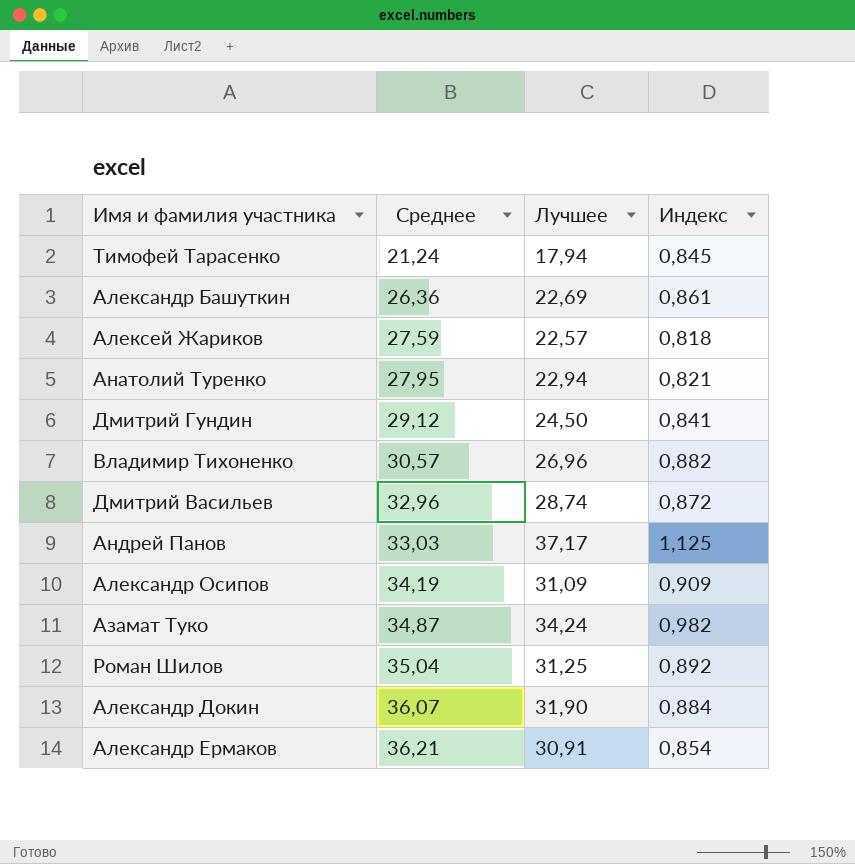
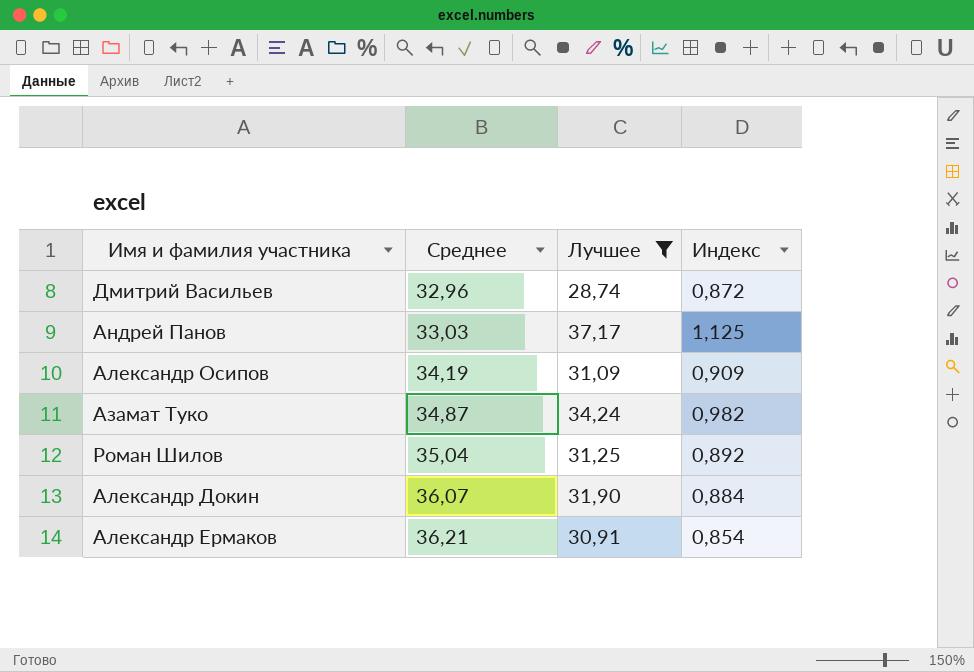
filter: none -> Лучшее >= 28,74

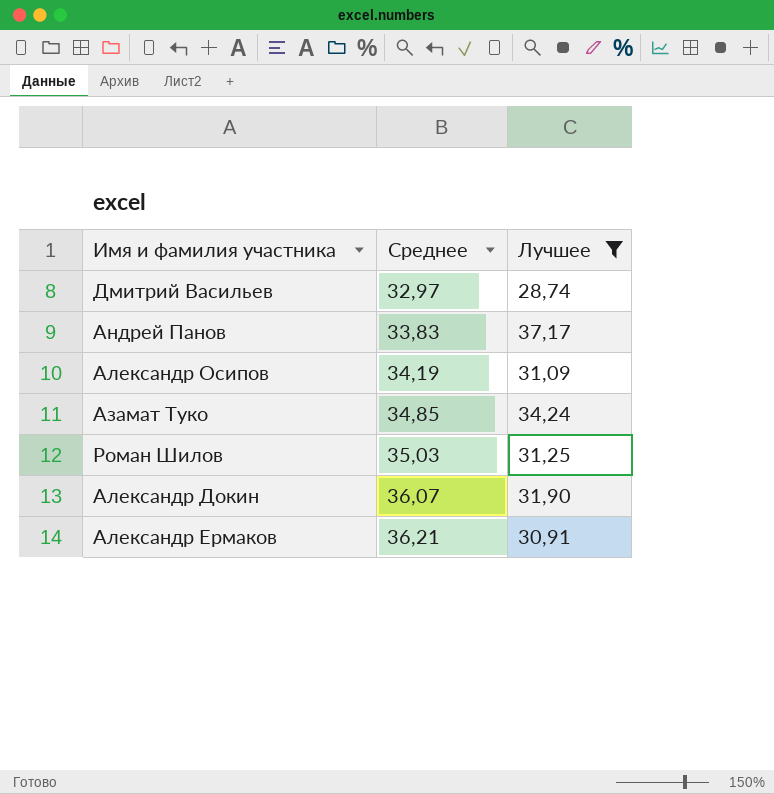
column Индекс | formula: [Лучшее] / [Среднее] -> none
Дмитрий Васильев | Среднее: 32,96 -> 32,97
Андрей Панов | Среднее: 33,03 -> 33,83
Азамат Туко | Среднее: 34,87 -> 34,85
Роман Шилов | Среднее: 35,04 -> 35,03

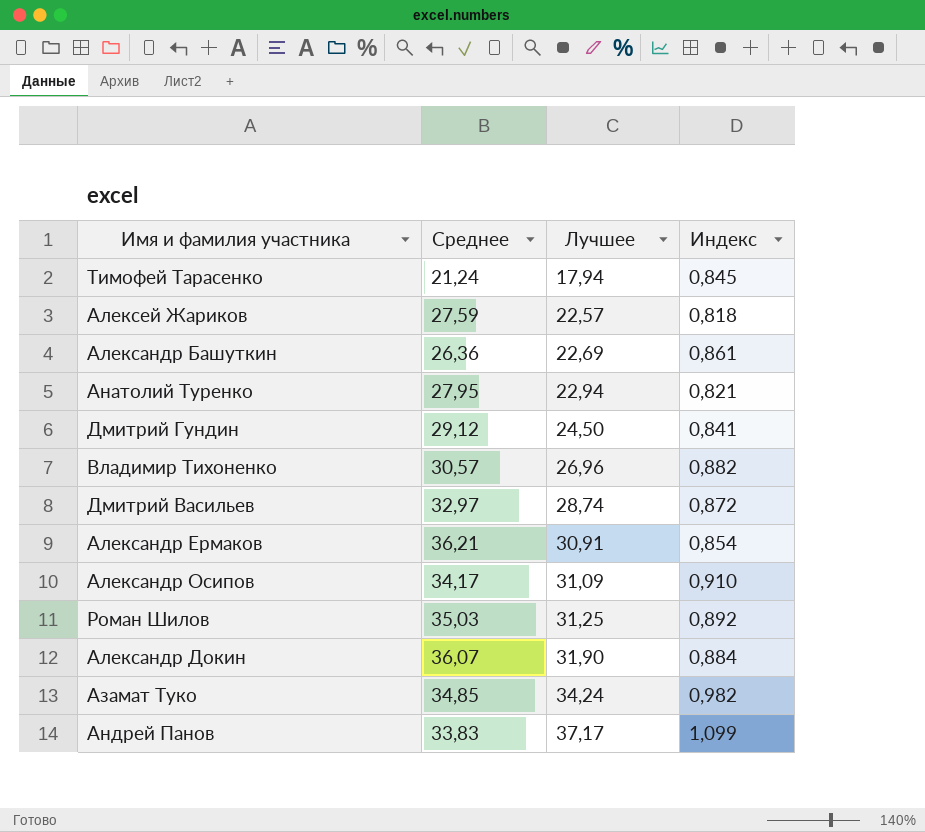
filter: Лучшее >= 28,74 -> none
row order: Среднее ascending -> Лучшее ascending
column Индекс | formula: none -> [Лучшее] / [Среднее]
Александр Осипов | Среднее: 34,19 -> 34,17

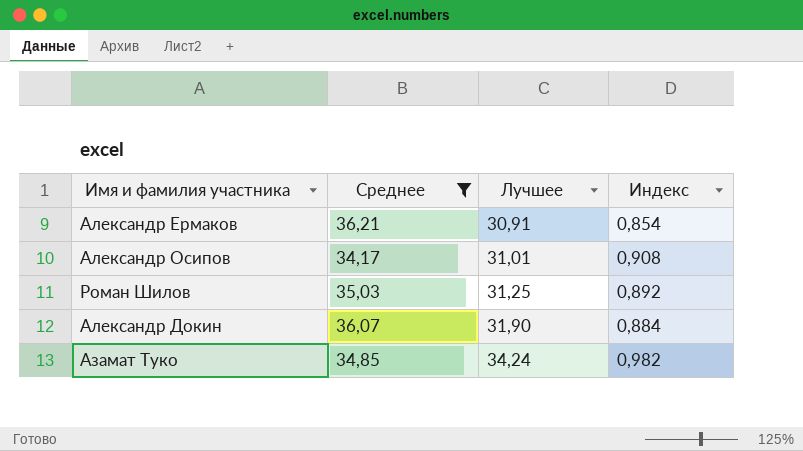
filter: none -> Среднее >= 34,17
Александр Осипов | Лучшее: 31,09 -> 31,01
Александр Осипов | Индекс: 0,910 -> 0,908

